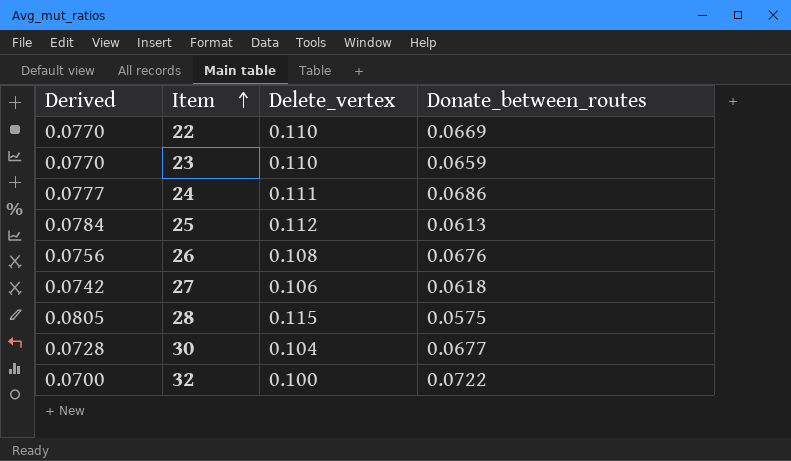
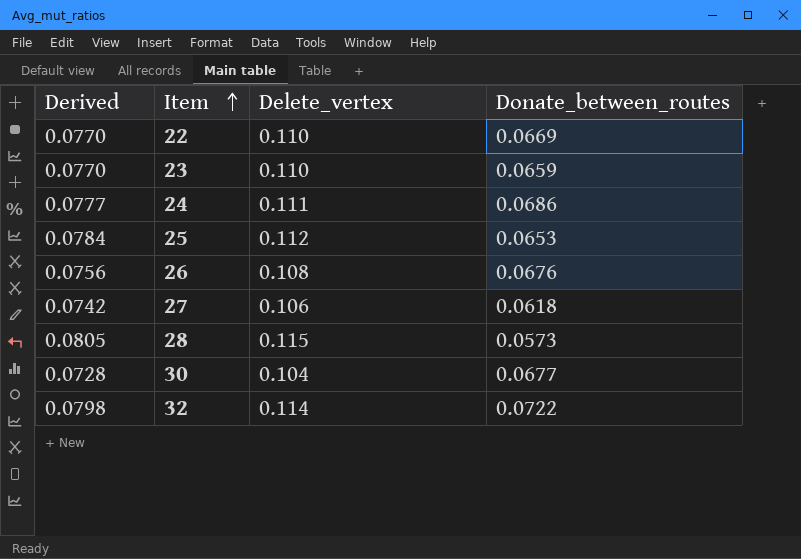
25 | Donate_between_routes: 0.0613 -> 0.0653
28 | Donate_between_routes: 0.0575 -> 0.0573
32 | Derived: 0.0700 -> 0.0798
32 | Delete_vertex: 0.100 -> 0.114

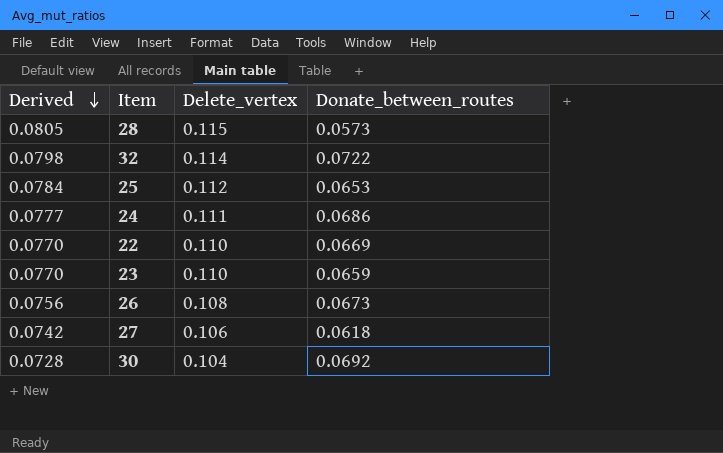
row order: Item ascending -> Derived descending
26 | Donate_between_routes: 0.0676 -> 0.0673
30 | Donate_between_routes: 0.0677 -> 0.0692

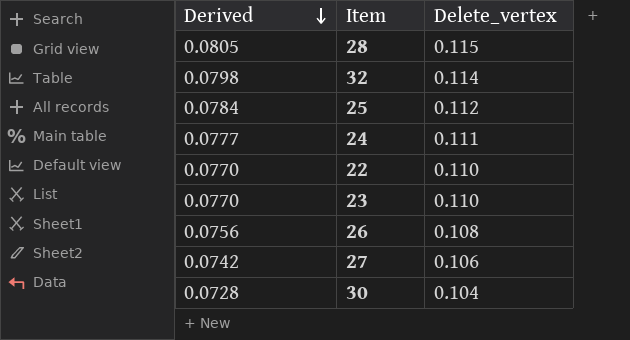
column Donate_between_routes | position: 4 -> none

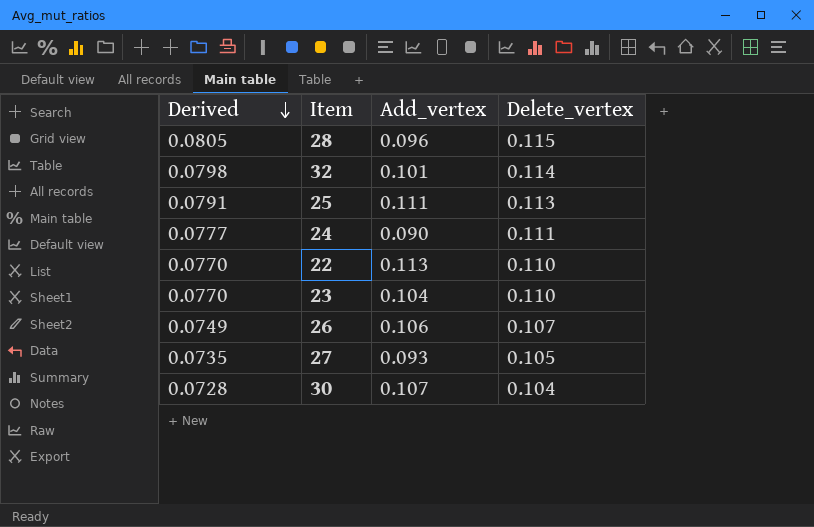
column Add_vertex | position: none -> 3
25 | Derived: 0.0784 -> 0.0791
25 | Delete_vertex: 0.112 -> 0.113
26 | Derived: 0.0756 -> 0.0749
26 | Delete_vertex: 0.108 -> 0.107
27 | Derived: 0.0742 -> 0.0735
27 | Delete_vertex: 0.106 -> 0.105

